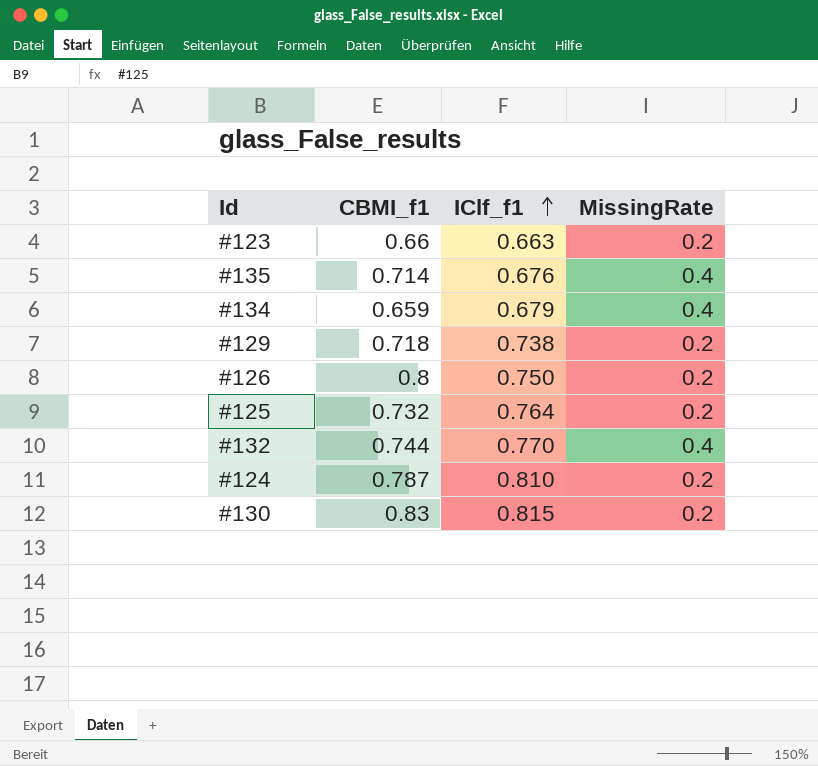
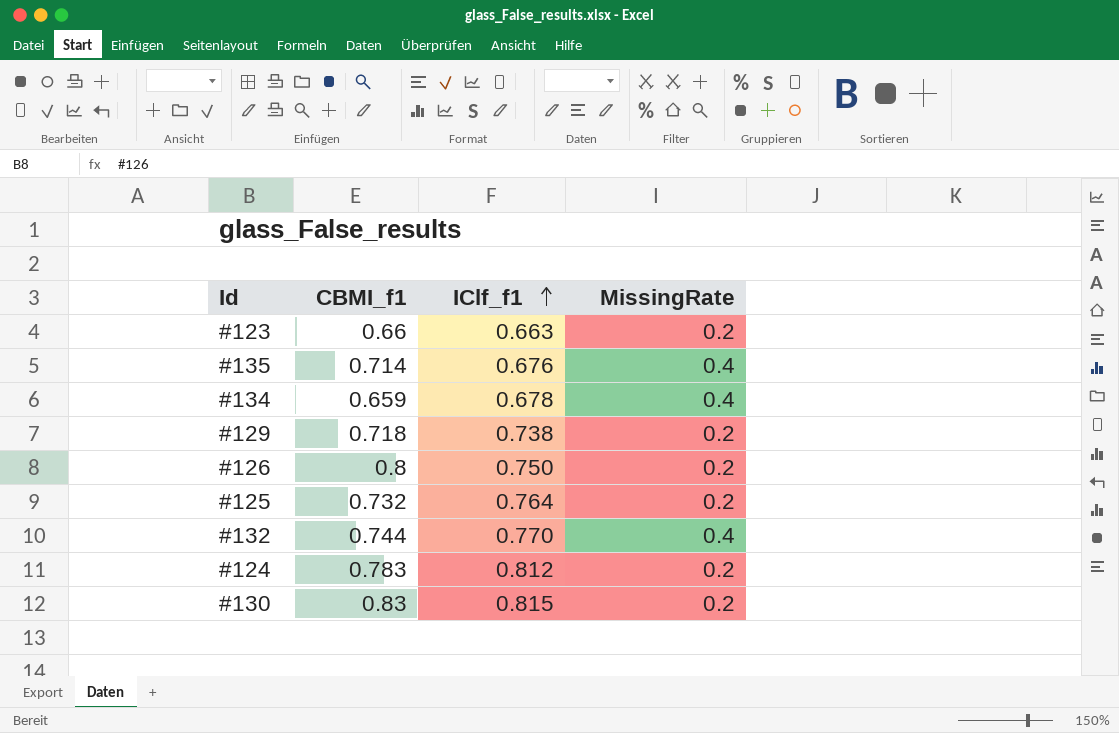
#134 | IClf_f1: 0.679 -> 0.678
#124 | CBMI_f1: 0.787 -> 0.783
#124 | IClf_f1: 0.810 -> 0.812

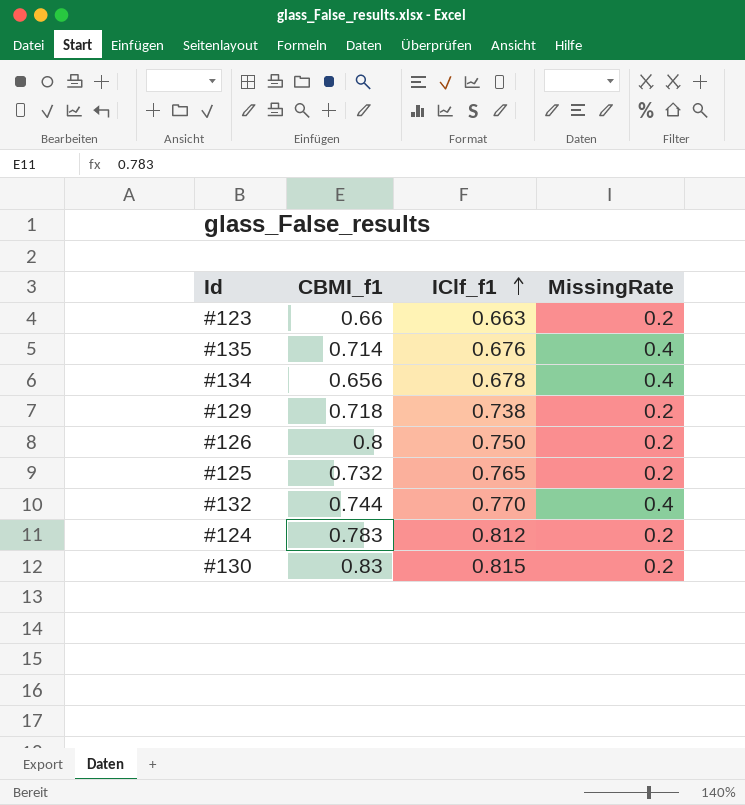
#134 | CBMI_f1: 0.659 -> 0.656
#125 | IClf_f1: 0.764 -> 0.765

